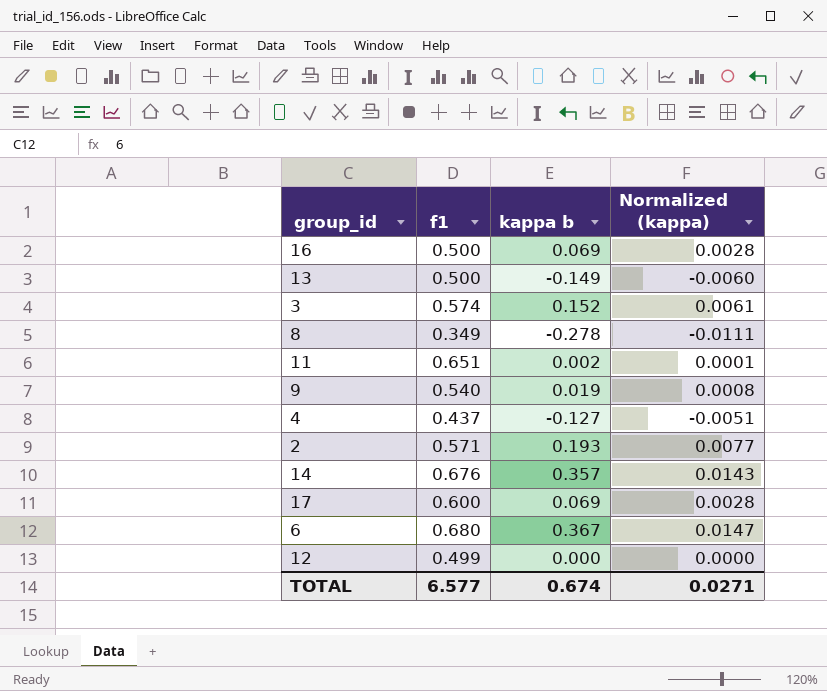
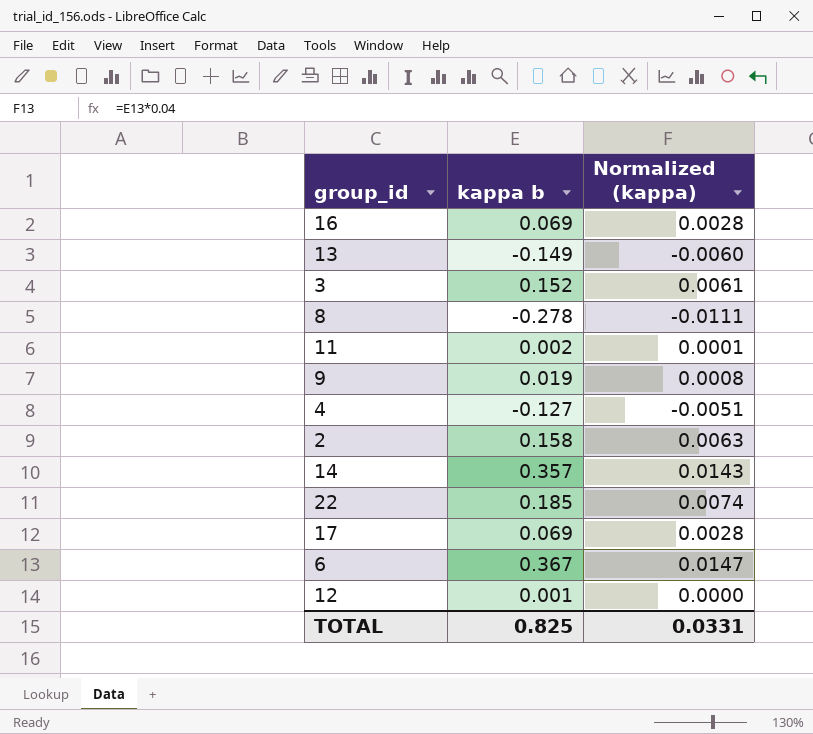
column f1 | position: 2 -> none
2 | kappa b: 0.193 -> 0.158
2 | Normalized (kappa): 0.0077 -> 0.0063
row 22: none -> 0.185 | 0.0074
12 | kappa b: 0.000 -> 0.001
TOTAL | kappa b: 0.674 -> 0.825
TOTAL | Normalized (kappa): 0.0271 -> 0.0331

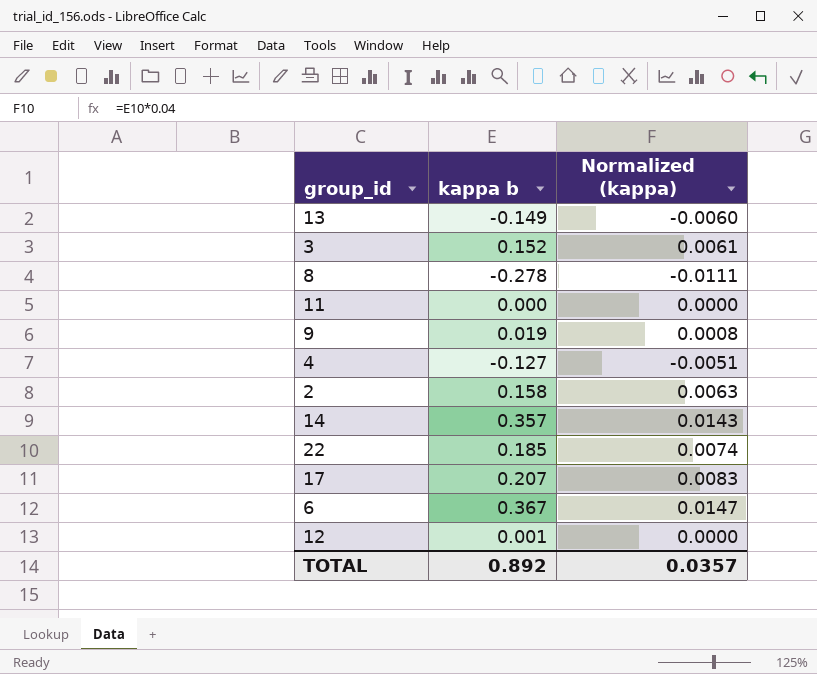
row 16: 0.069 | 0.0028 -> none
11 | kappa b: 0.002 -> 0.000
11 | Normalized (kappa): 0.0001 -> 0.0000
17 | kappa b: 0.069 -> 0.207
17 | Normalized (kappa): 0.0028 -> 0.0083
TOTAL | kappa b: 0.825 -> 0.892
TOTAL | Normalized (kappa): 0.0331 -> 0.0357

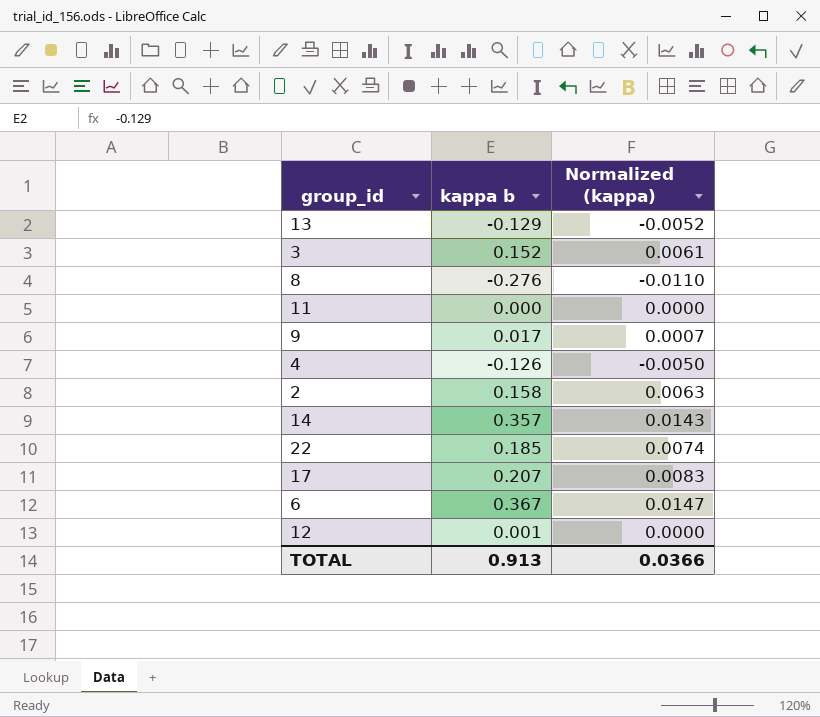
13 | kappa b: -0.149 -> -0.129
13 | Normalized (kappa): -0.0060 -> -0.0052
8 | kappa b: -0.278 -> -0.276
8 | Normalized (kappa): -0.0111 -> -0.0110
9 | kappa b: 0.019 -> 0.017
9 | Normalized (kappa): 0.0008 -> 0.0007
4 | kappa b: -0.127 -> -0.126
4 | Normalized (kappa): -0.0051 -> -0.0050
TOTAL | kappa b: 0.892 -> 0.913
TOTAL | Normalized (kappa): 0.0357 -> 0.0366

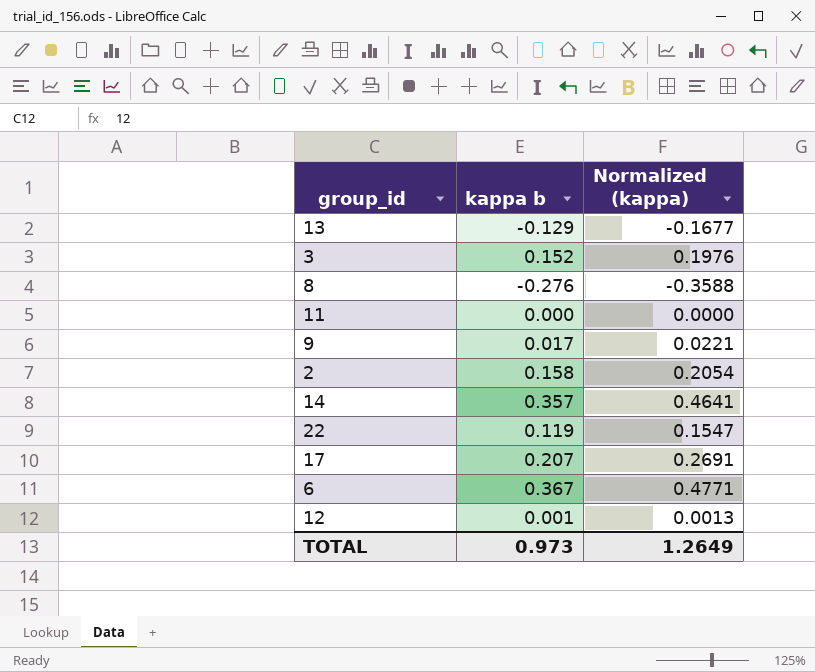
column Normalized (kappa) | formula: [kappa b] * 0.04 -> [kappa b] * 1.3
row 4: -0.126 | -0.0050 -> none
22 | kappa b: 0.185 -> 0.119
TOTAL | kappa b: 0.913 -> 0.973
TOTAL | Normalized (kappa): 0.0366 -> 1.2649

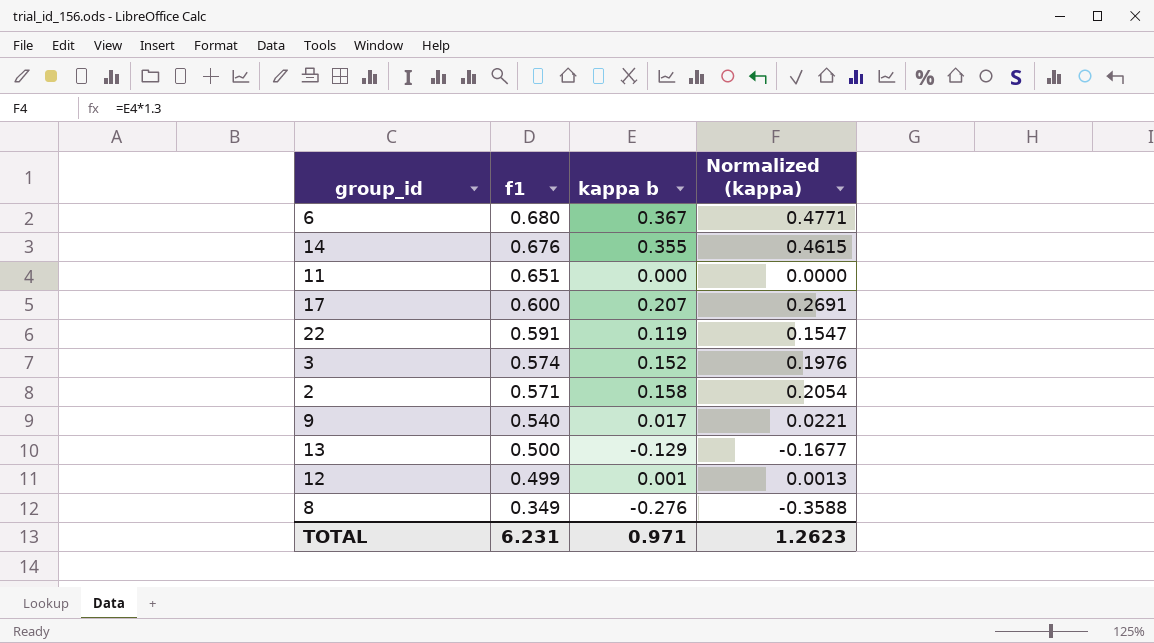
row order: none -> f1 descending
column f1 | position: none -> 2
14 | kappa b: 0.357 -> 0.355
14 | Normalized (kappa): 0.4641 -> 0.4615
TOTAL | kappa b: 0.973 -> 0.971
TOTAL | Normalized (kappa): 1.2649 -> 1.2623

